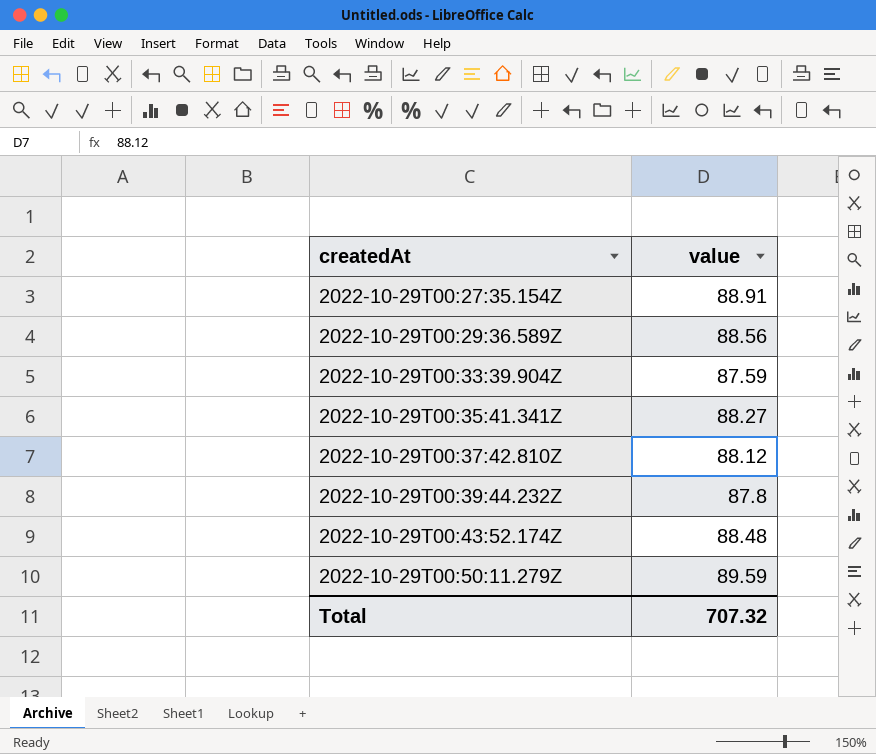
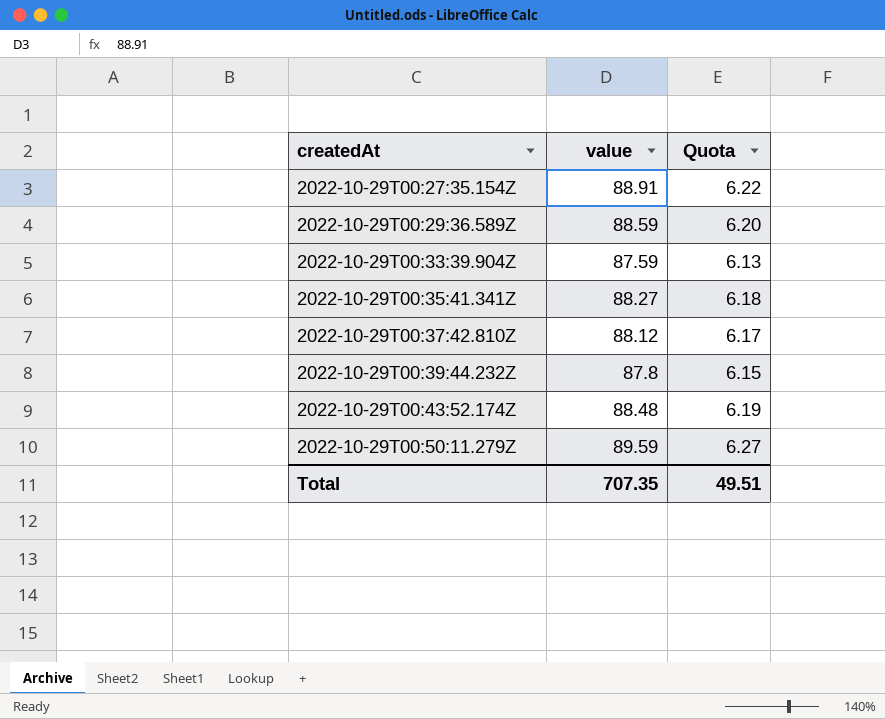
column Quota | formula: none -> [value] * 0.07
2022-10-29T00:29:36.589Z | value: 88.56 -> 88.59
Total | value: 707.32 -> 707.35

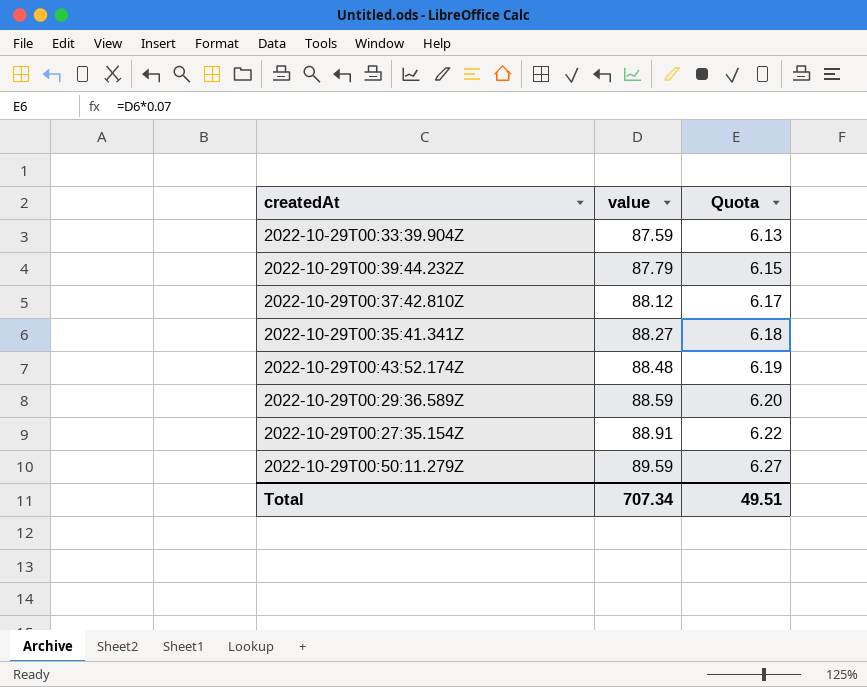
row order: createdAt ascending -> value ascending
2022-10-29T00:39:44.232Z | value: 87.8 -> 87.79
Total | value: 707.35 -> 707.34

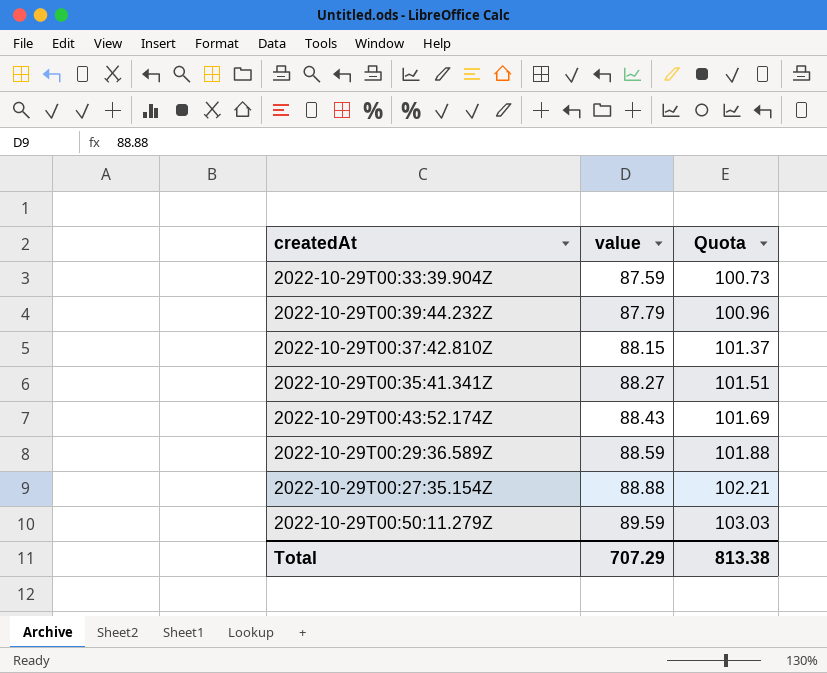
column Quota | formula: [value] * 0.07 -> [value] * 1.15
2022-10-29T00:37:42.810Z | value: 88.12 -> 88.15
2022-10-29T00:43:52.174Z | value: 88.48 -> 88.43
2022-10-29T00:27:35.154Z | value: 88.91 -> 88.88
Total | value: 707.34 -> 707.29
Total | Quota: 49.51 -> 813.38

